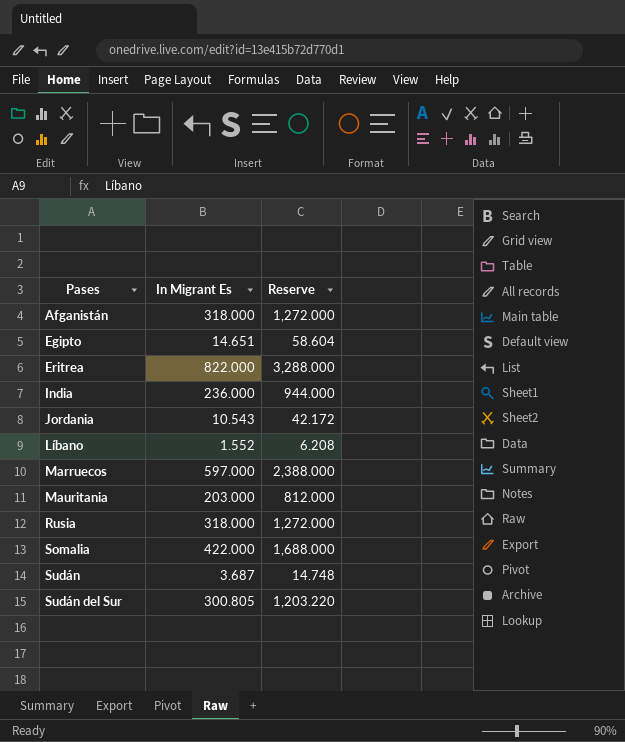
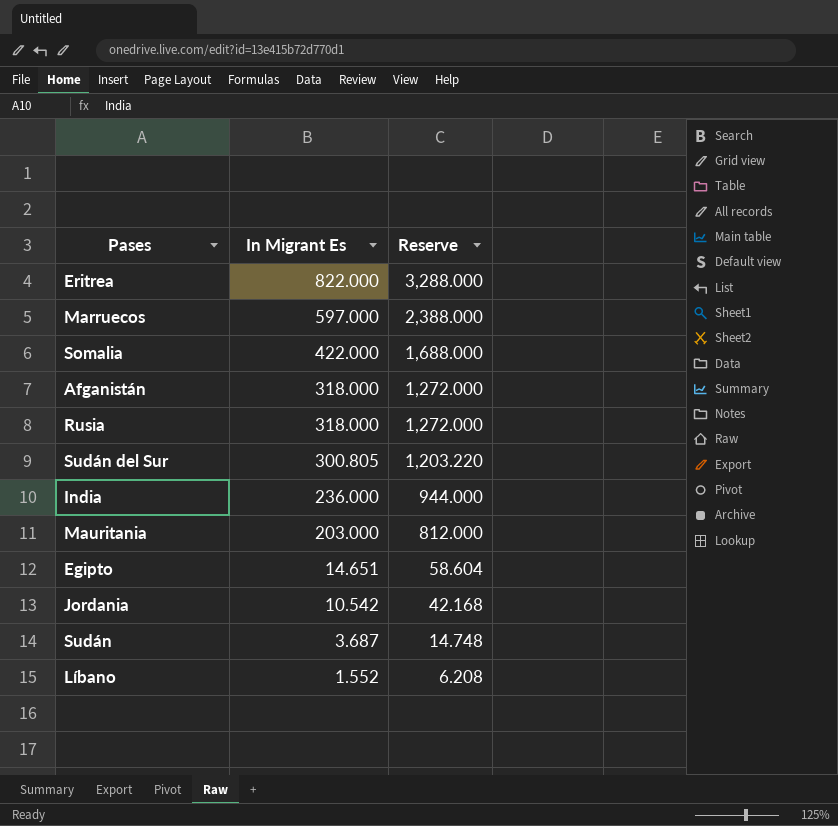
row order: Pases ascending -> In Migrant Es descending
Jordania | In Migrant Es: 10.543 -> 10.542
Jordania | Reserve: 42.172 -> 42.168

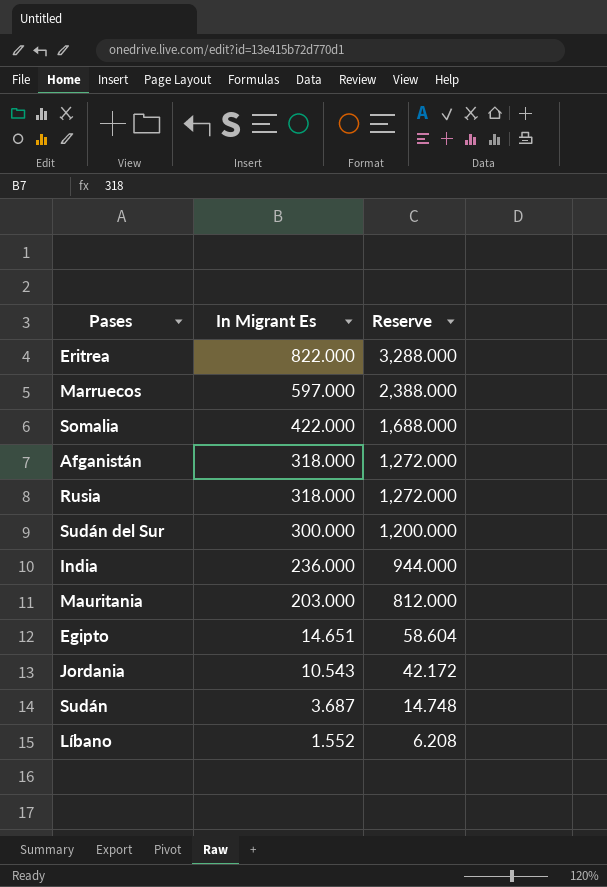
Sudán del Sur | In Migrant Es: 300.805 -> 300.000
Sudán del Sur | Reserve: 1,203.220 -> 1,200.000
Jordania | In Migrant Es: 10.542 -> 10.543
Jordania | Reserve: 42.168 -> 42.172

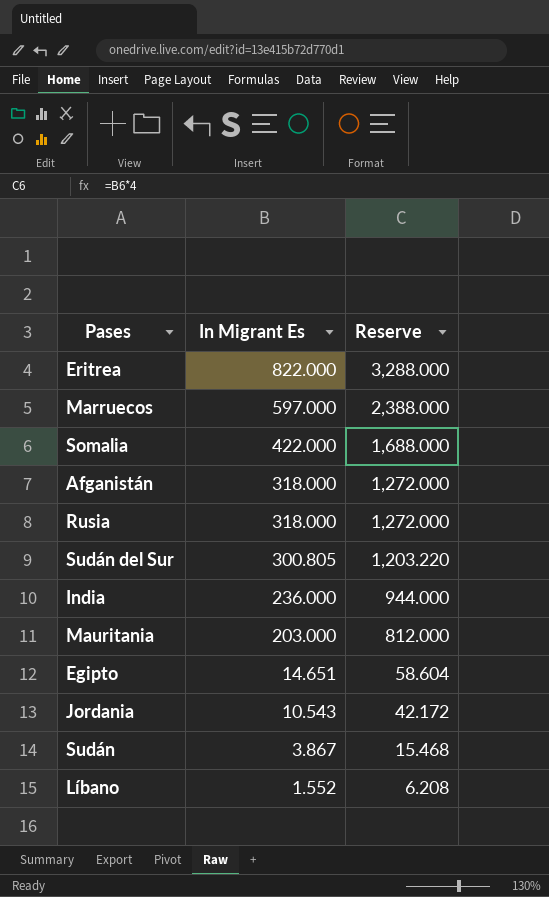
Sudán del Sur | In Migrant Es: 300.000 -> 300.805
Sudán del Sur | Reserve: 1,200.000 -> 1,203.220
Sudán | In Migrant Es: 3.687 -> 3.867
Sudán | Reserve: 14.748 -> 15.468

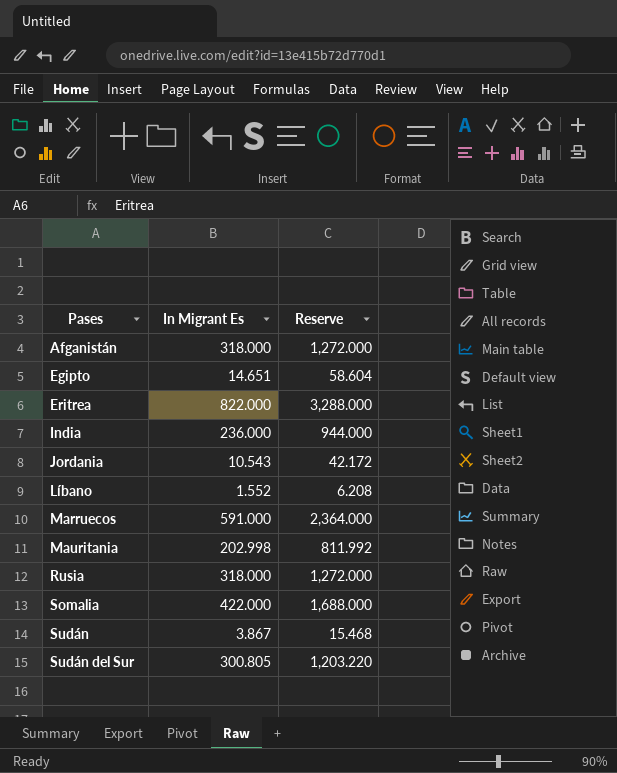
row order: In Migrant Es descending -> Pases ascending
Marruecos | In Migrant Es: 597.000 -> 591.000
Marruecos | Reserve: 2,388.000 -> 2,364.000
Mauritania | In Migrant Es: 203.000 -> 202.998
Mauritania | Reserve: 812.000 -> 811.992

